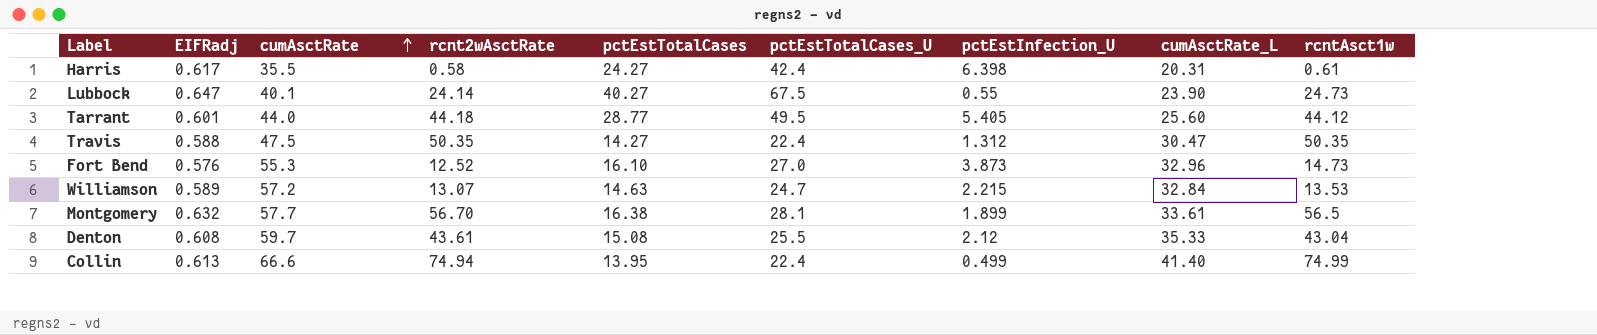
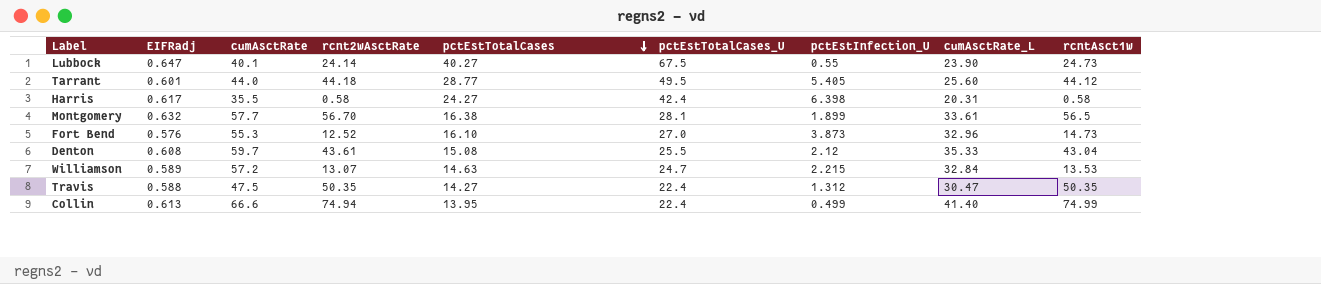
row order: cumAsctRate ascending -> pctEstTotalCases descending
Harris | rcntAsct1w: 0.61 -> 0.58

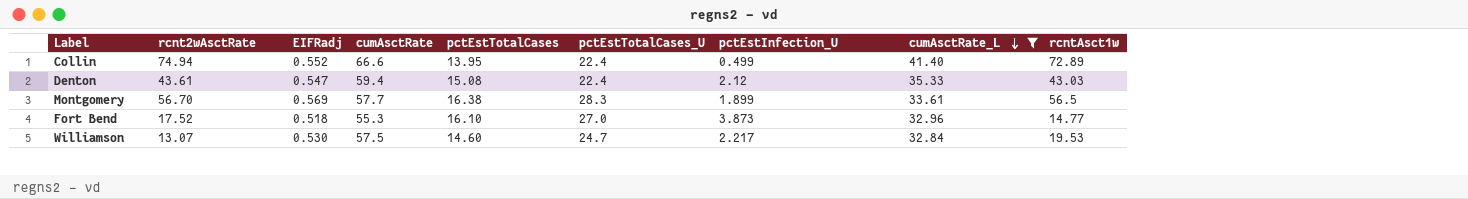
filter: none -> cumAsctRate_L >= 32.84
row order: pctEstTotalCases descending -> cumAsctRate_L descending
column rcnt2wAsctRate | position: 4 -> 2
Collin | EIFRadj: 0.613 -> 0.552
Collin | rcntAsct1w: 74.99 -> 72.89
Denton | EIFRadj: 0.608 -> 0.547
Denton | cumAsctRate: 59.7 -> 59.4
Denton | pctEstTotalCases_U: 25.5 -> 22.4
Denton | rcntAsct1w: 43.04 -> 43.03
Montgomery | EIFRadj: 0.632 -> 0.569
Montgomery | pctEstTotalCases_U: 28.1 -> 28.3
Fort Bend | rcnt2wAsctRate: 12.52 -> 17.52
Fort Bend | EIFRadj: 0.576 -> 0.518
Fort Bend | rcntAsct1w: 14.73 -> 14.77
Williamson | EIFRadj: 0.589 -> 0.530
Williamson | cumAsctRate: 57.2 -> 57.5
Williamson | pctEstTotalCases: 14.63 -> 14.60
Williamson | pctEstInfection_U: 2.215 -> 2.217
Williamson | rcntAsct1w: 13.53 -> 19.53

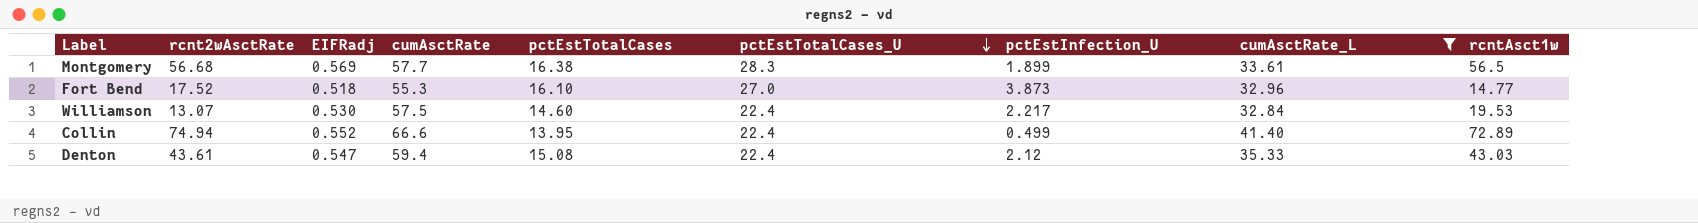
row order: cumAsctRate_L descending -> pctEstTotalCases_U descending
Montgomery | rcnt2wAsctRate: 56.70 -> 56.68
Williamson | pctEstTotalCases_U: 24.7 -> 22.4

